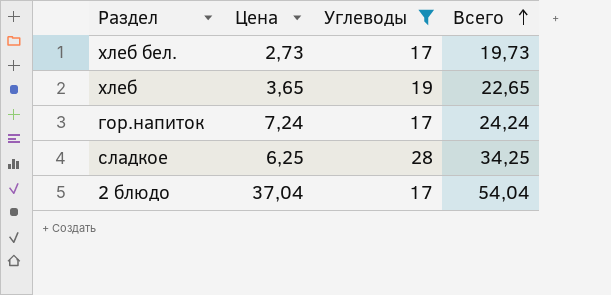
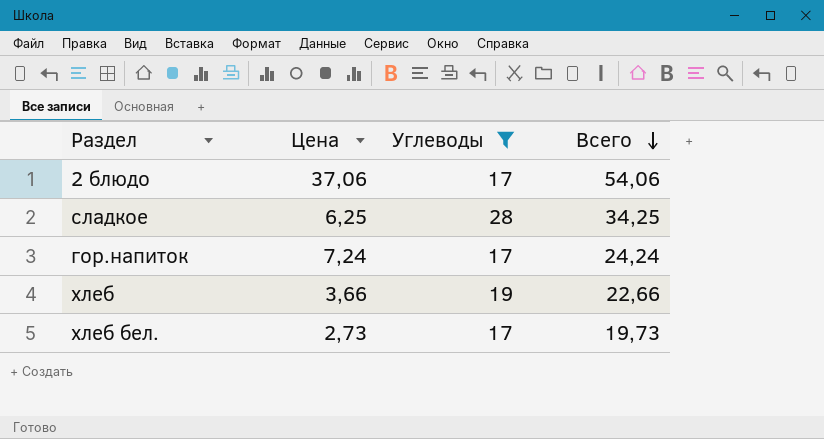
row order: Всего ascending -> Всего descending
2 блюдо | Цена: 37,04 -> 37,06
2 блюдо | Всего: 54,04 -> 54,06
хлеб | Цена: 3,65 -> 3,66
хлеб | Всего: 22,65 -> 22,66

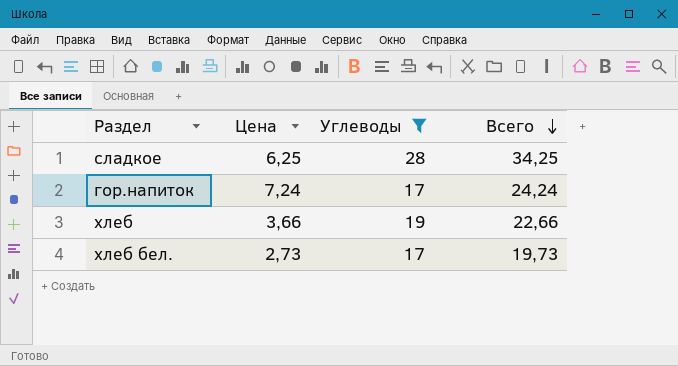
row 2 блюдо: 37,06 | 17 | 54,06 -> none

